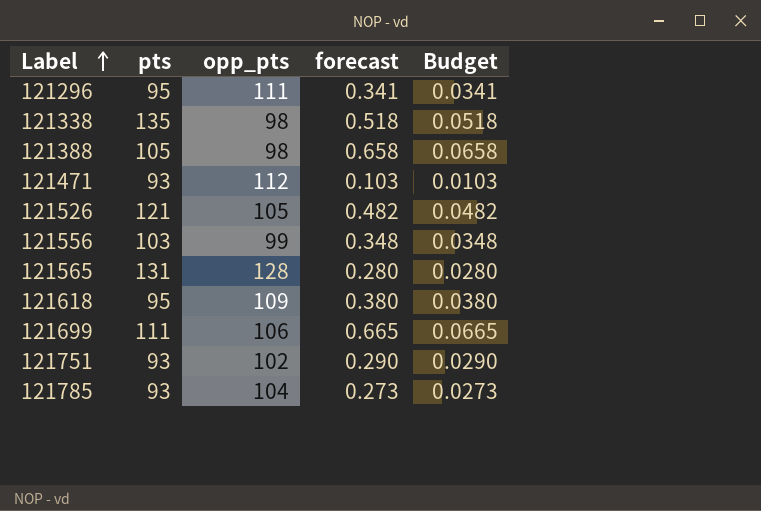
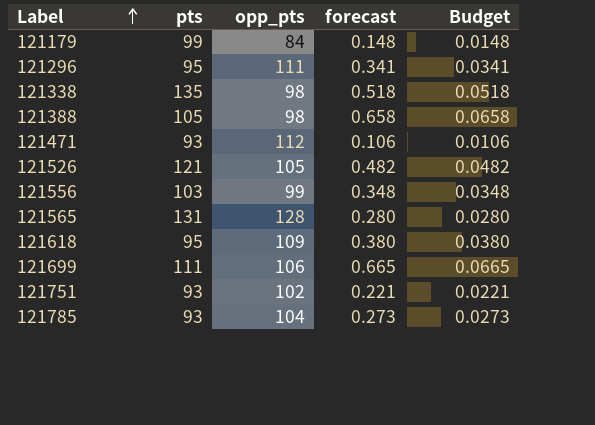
row 121179: none -> 99 | 84 | 0.148 | 0.0148
121471 | forecast: 0.103 -> 0.106
121471 | Budget: 0.0103 -> 0.0106
121751 | forecast: 0.290 -> 0.221
121751 | Budget: 0.0290 -> 0.0221

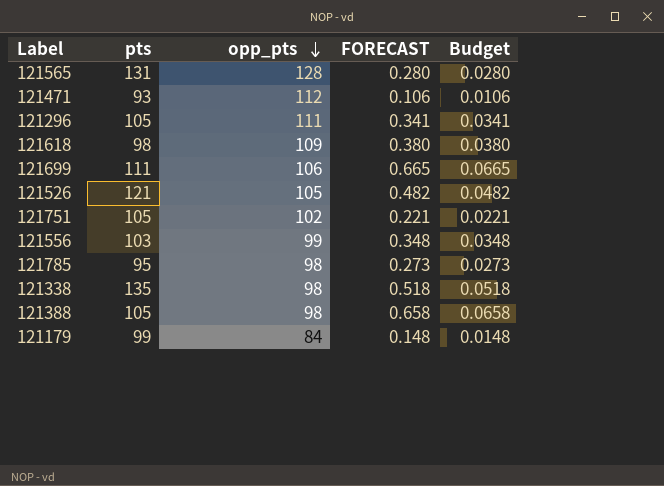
row order: Label ascending -> opp_pts descending
column name: forecast -> FORECAST
121296 | pts: 95 -> 105
121618 | pts: 95 -> 98
121751 | pts: 93 -> 105
121785 | pts: 93 -> 95
121785 | opp_pts: 104 -> 98

